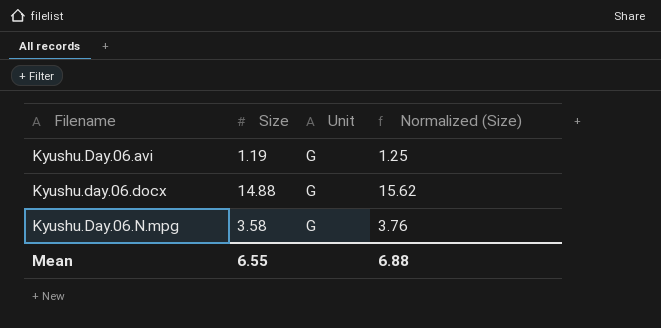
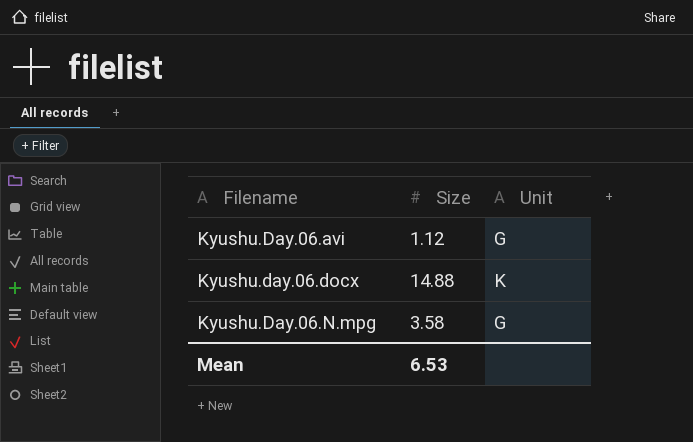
column Normalized (Size) | formula: [Size] * 1.05 -> none
Kyushu.Day.06.avi | Size: 1.19 -> 1.12
Kyushu.day.06.docx | Unit: G -> K
Mean | Size: 6.55 -> 6.53

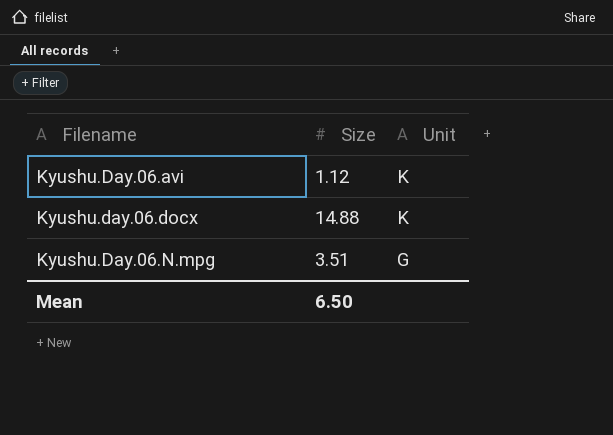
Kyushu.Day.06.avi | Unit: G -> K
Kyushu.Day.06.N.mpg | Size: 3.58 -> 3.51
Mean | Size: 6.53 -> 6.50

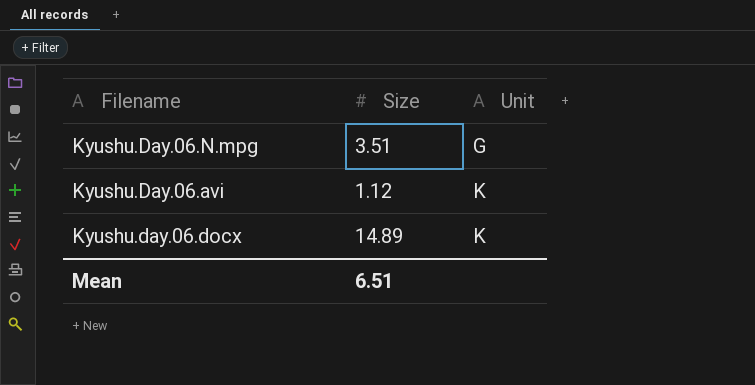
row order: Filename ascending -> Unit ascending
Kyushu.day.06.docx | Size: 14.88 -> 14.89
Mean | Size: 6.50 -> 6.51

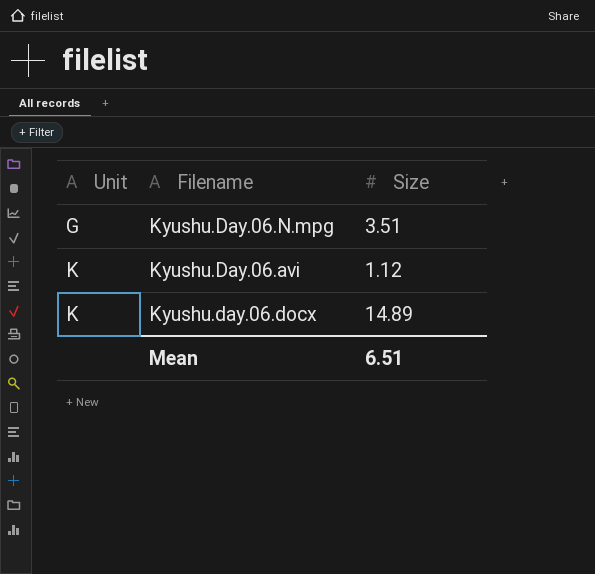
column Unit | position: 3 -> 1

